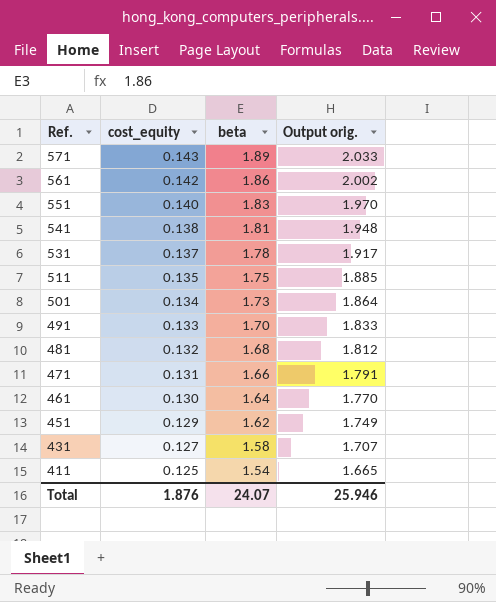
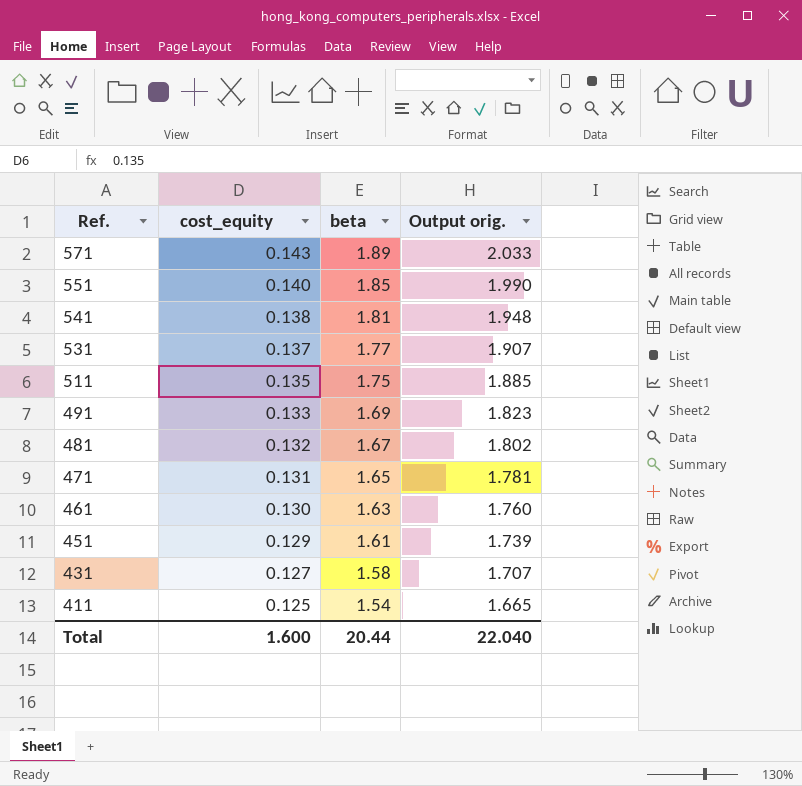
row 561: 0.142 | 1.86 | 2.002 -> none
row 501: 0.134 | 1.73 | 1.864 -> none
551 | beta: 1.83 -> 1.85
551 | Output orig.: 1.970 -> 1.990
531 | beta: 1.78 -> 1.77
531 | Output orig.: 1.917 -> 1.907
491 | beta: 1.70 -> 1.69
491 | Output orig.: 1.833 -> 1.823
481 | beta: 1.68 -> 1.67
481 | Output orig.: 1.812 -> 1.802
471 | beta: 1.66 -> 1.65
471 | Output orig.: 1.791 -> 1.781
461 | beta: 1.64 -> 1.63
461 | Output orig.: 1.770 -> 1.760
451 | beta: 1.62 -> 1.61
451 | Output orig.: 1.749 -> 1.739
Total | cost_equity: 1.876 -> 1.600
Total | beta: 24.07 -> 20.44
Total | Output orig.: 25.946 -> 22.040

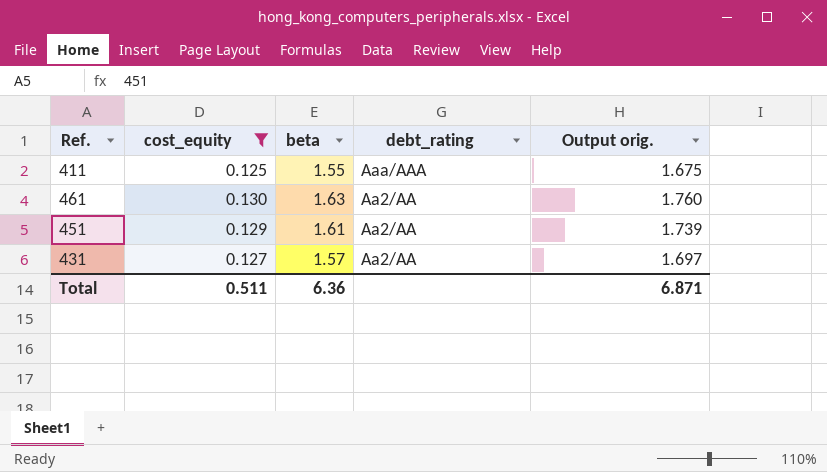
filter: none -> cost_equity <= 0.130
row order: Ref. descending -> debt_rating descending
column debt_rating | position: none -> 4
411 | beta: 1.54 -> 1.55
411 | Output orig.: 1.665 -> 1.675
431 | beta: 1.58 -> 1.57
431 | Output orig.: 1.707 -> 1.697
Total | cost_equity: 1.600 -> 0.511
Total | beta: 20.44 -> 6.36
Total | Output orig.: 22.040 -> 6.871

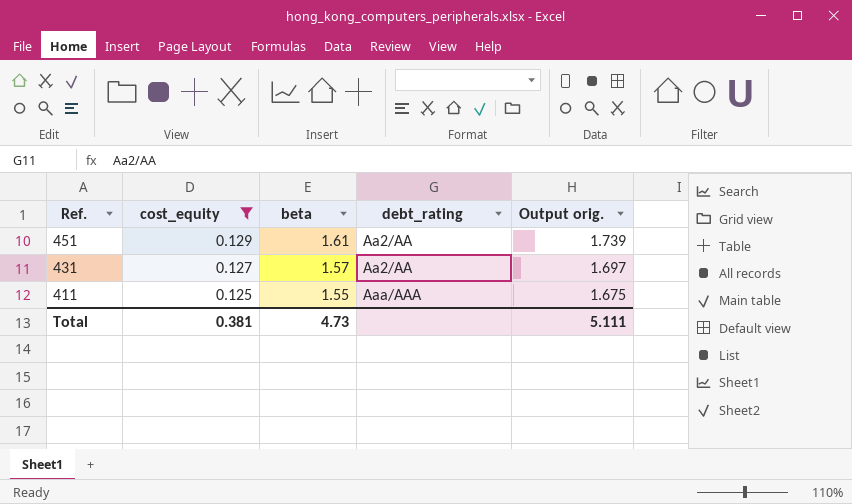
row order: debt_rating descending -> Ref. descending
row 461: 0.130 | 1.63 | Aa2/AA | 1.760 -> none
Total | cost_equity: 0.511 -> 0.381
Total | beta: 6.36 -> 4.73
Total | Output orig.: 6.871 -> 5.111

